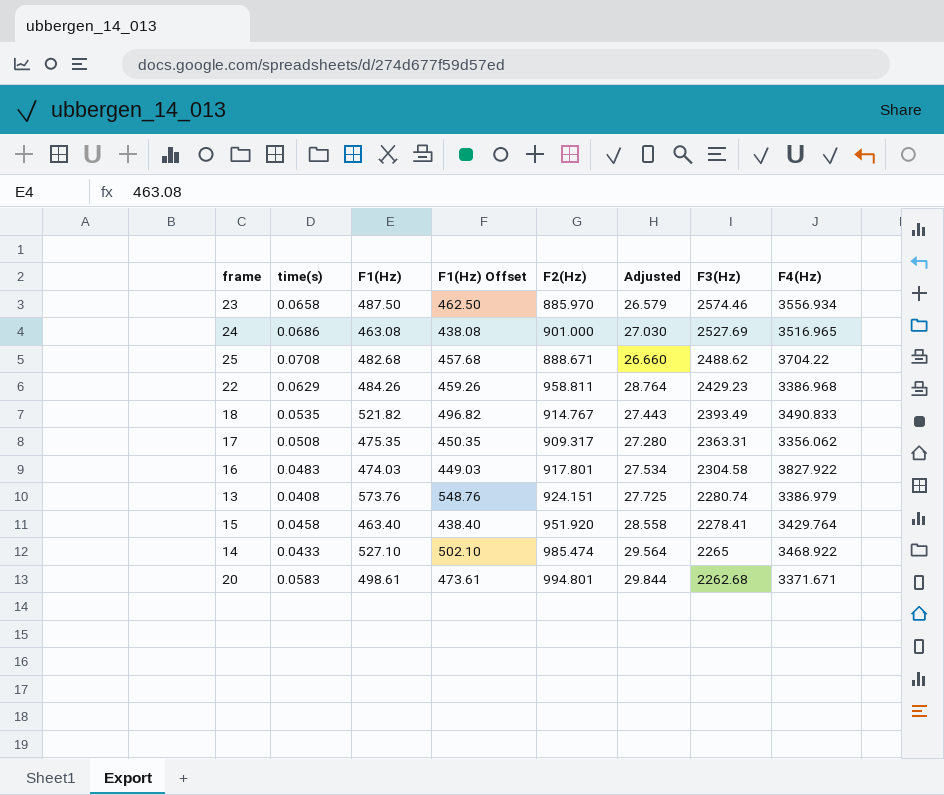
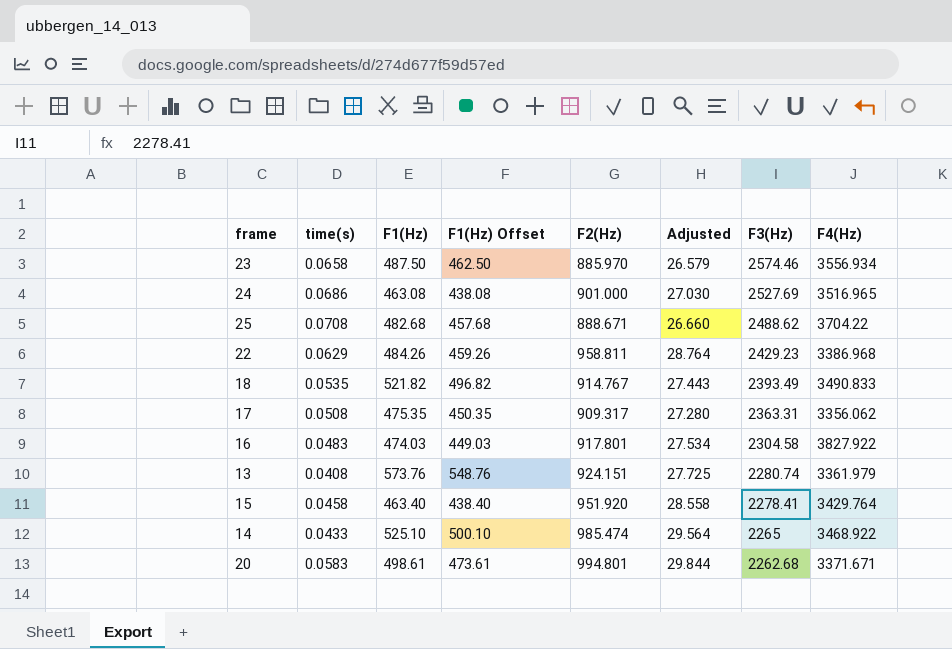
13 | F4(Hz): 3386.979 -> 3361.979
14 | F1(Hz): 527.10 -> 525.10
14 | F1(Hz) Offset: 502.10 -> 500.10

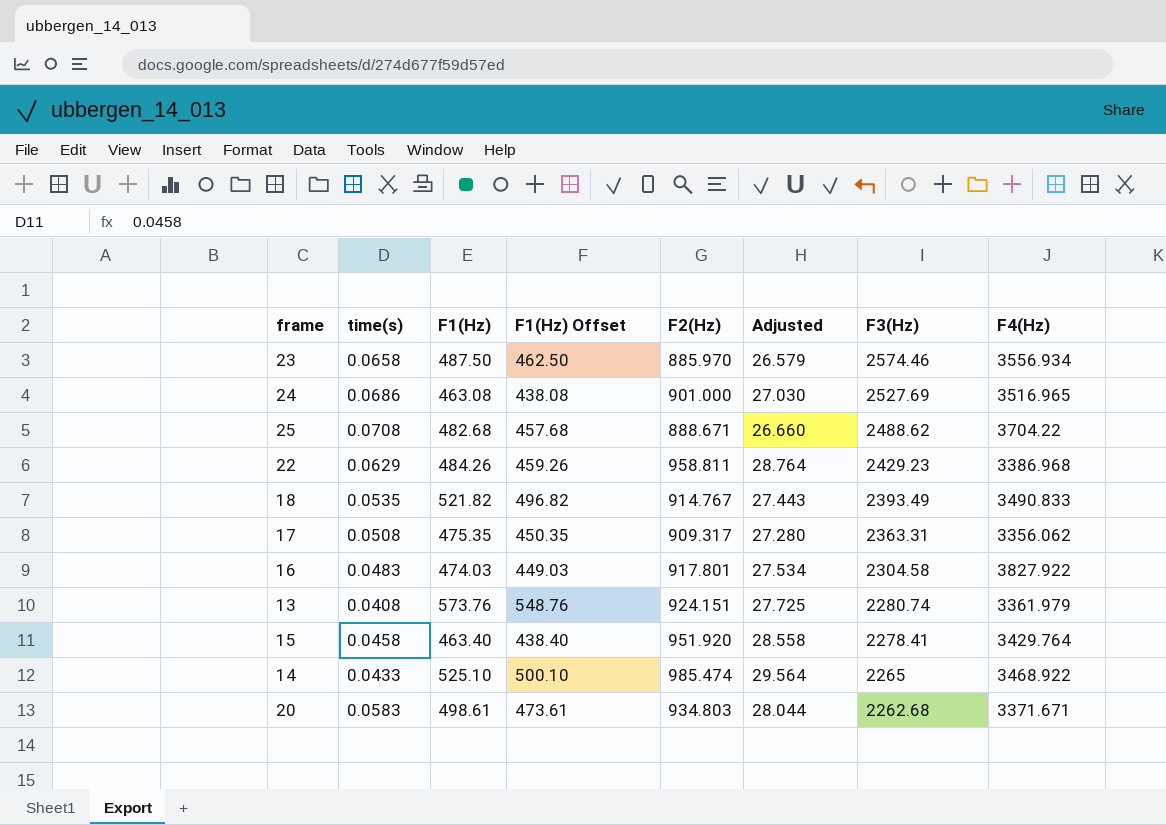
20 | F2(Hz): 994.801 -> 934.803
20 | Adjusted: 29.844 -> 28.044

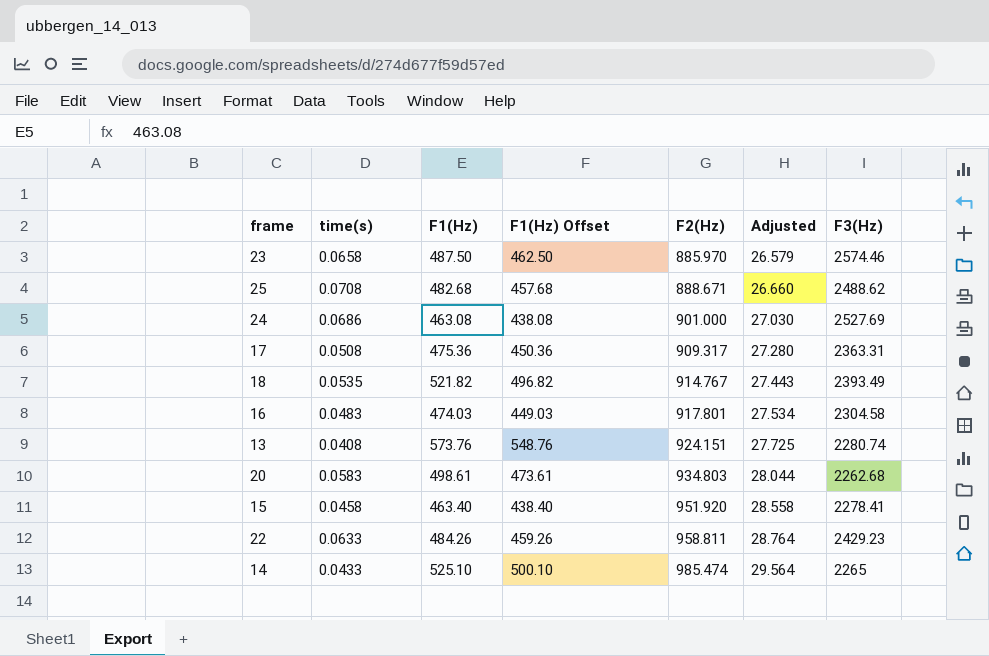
row order: F3(Hz) descending -> F2(Hz) ascending
column F4(Hz) | position: 8 -> none
17 | F1(Hz): 475.35 -> 475.36
17 | F1(Hz) Offset: 450.35 -> 450.36
22 | time(s): 0.0629 -> 0.0633

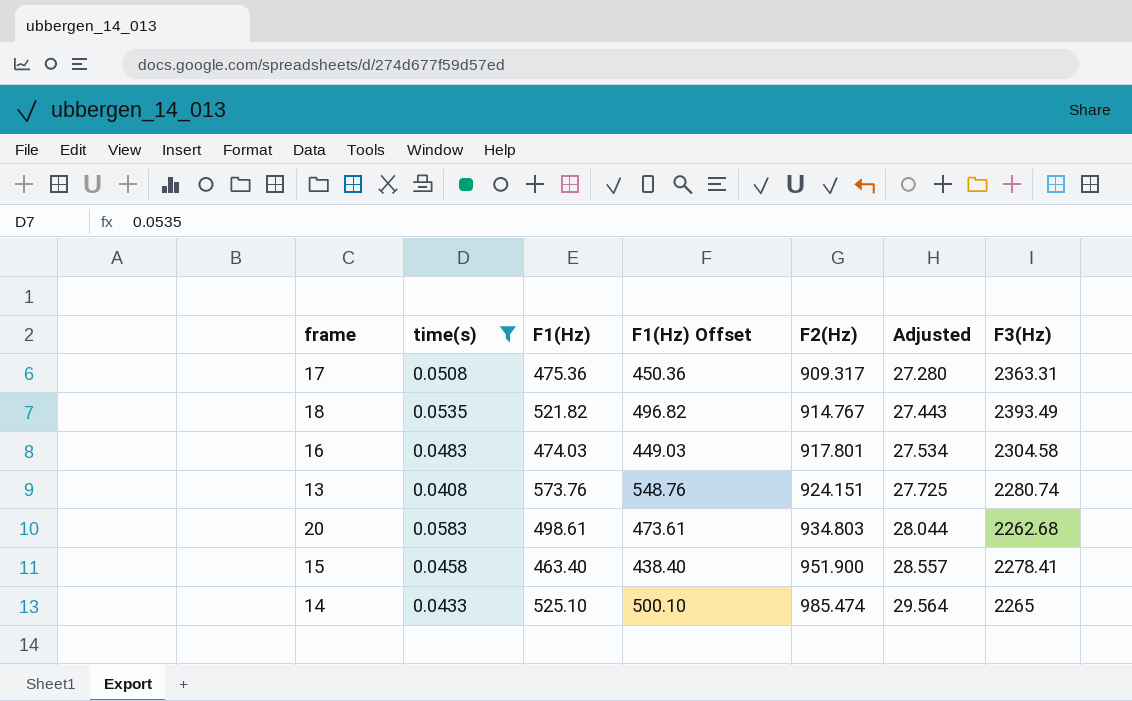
filter: none -> time(s) <= 0.0583
15 | F2(Hz): 951.920 -> 951.900
15 | Adjusted: 28.558 -> 28.557

